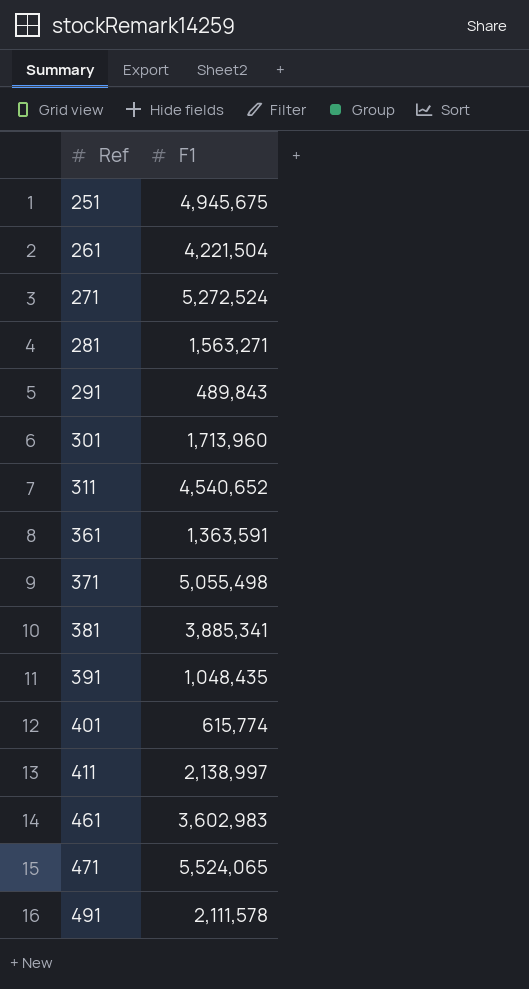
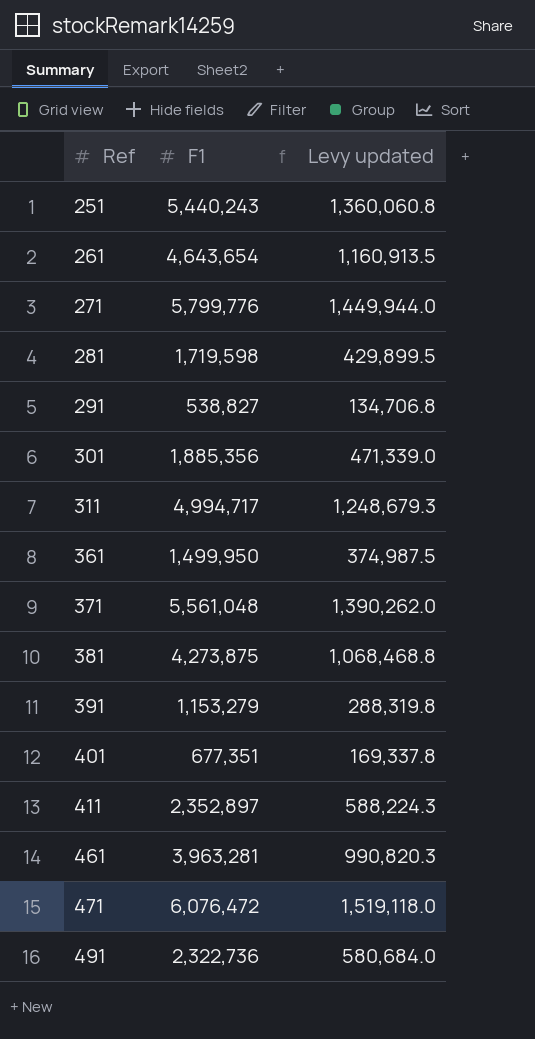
column Levy updated | formula: none -> [F1] * 0.25
251 | F1: 4,945,675 -> 5,440,243
261 | F1: 4,221,504 -> 4,643,654
271 | F1: 5,272,524 -> 5,799,776
281 | F1: 1,563,271 -> 1,719,598
291 | F1: 489,843 -> 538,827
301 | F1: 1,713,960 -> 1,885,356
311 | F1: 4,540,652 -> 4,994,717
361 | F1: 1,363,591 -> 1,499,950
371 | F1: 5,055,498 -> 5,561,048
381 | F1: 3,885,341 -> 4,273,875
391 | F1: 1,048,435 -> 1,153,279
401 | F1: 615,774 -> 677,351
411 | F1: 2,138,997 -> 2,352,897
461 | F1: 3,602,983 -> 3,963,281
471 | F1: 5,524,065 -> 6,076,472
491 | F1: 2,111,578 -> 2,322,736

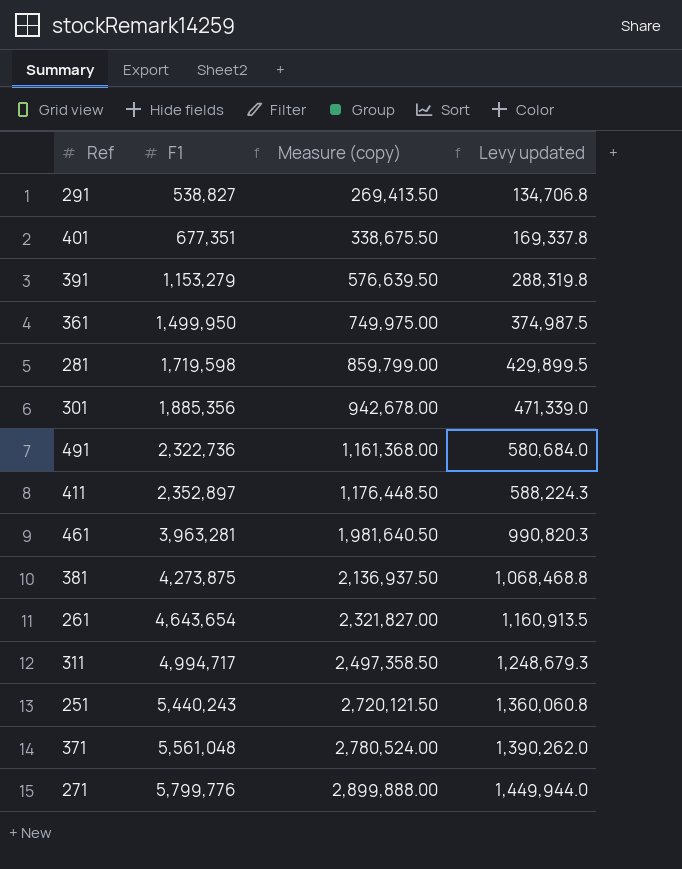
row order: Ref ascending -> F1 ascending
column Measure (copy) | formula: none -> [F1] * 0.5
row 471: 6,076,472 | 1,519,118.0 -> none

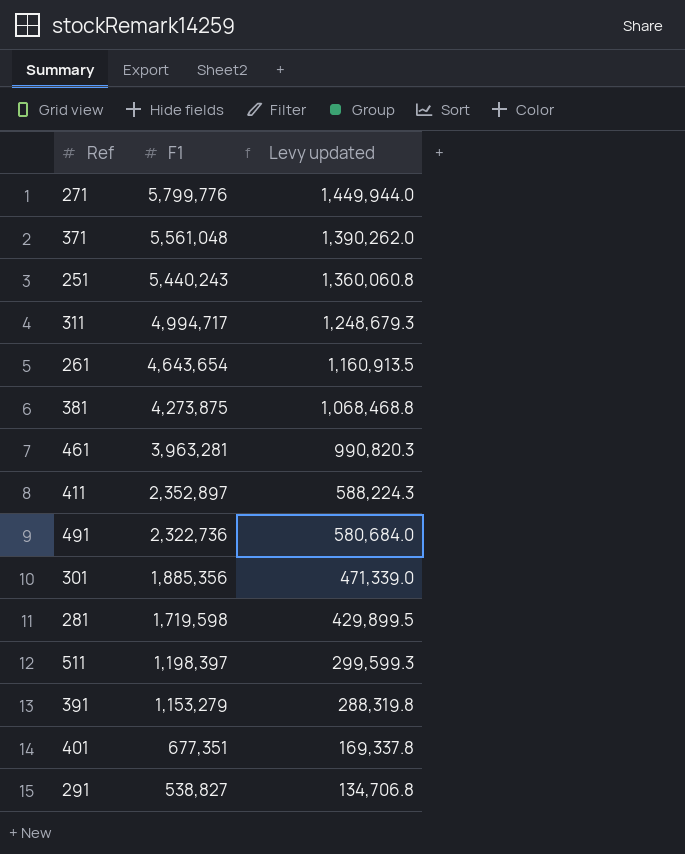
row order: F1 ascending -> F1 descending
column Measure (copy) | formula: [F1] * 0.5 -> none
row 361: 1,499,950 | 749,975.00 | 374,987.5 -> none
row 511: none -> 1,198,397 | 299,599.3

